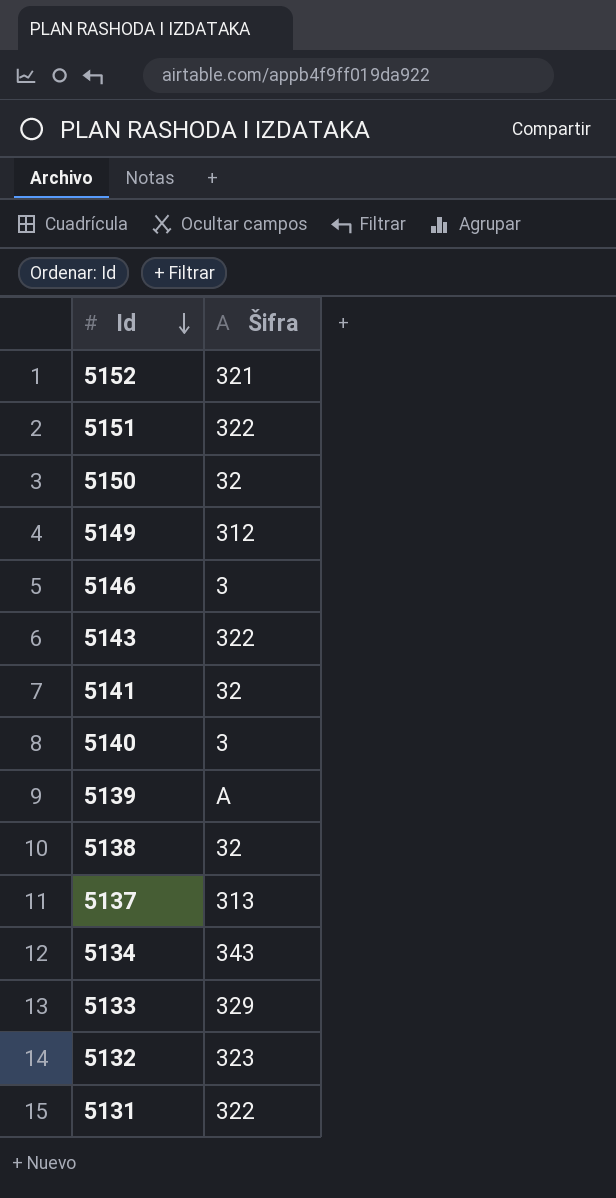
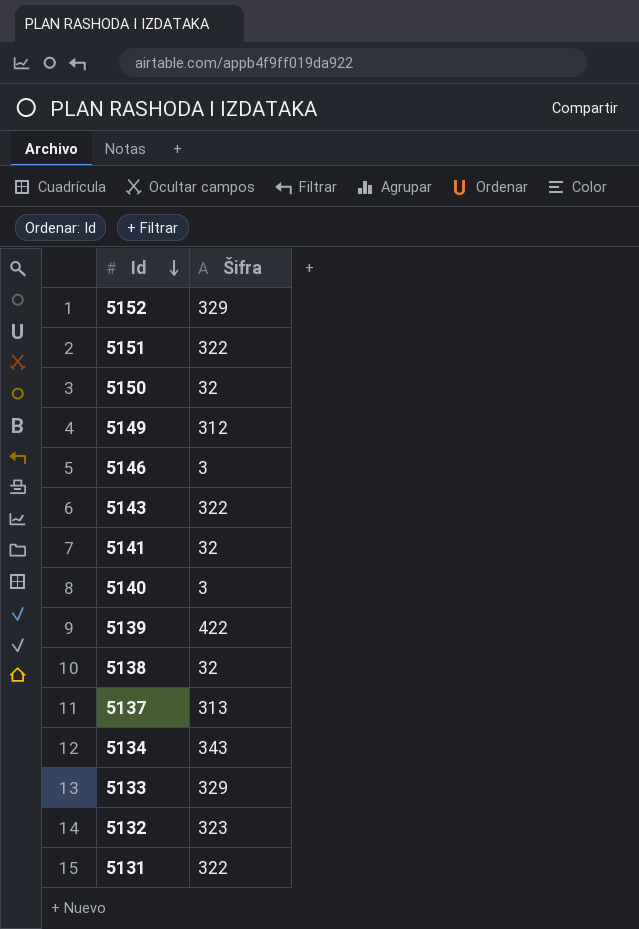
5152 | Šifra: 321 -> 329
5139 | Šifra: A -> 422

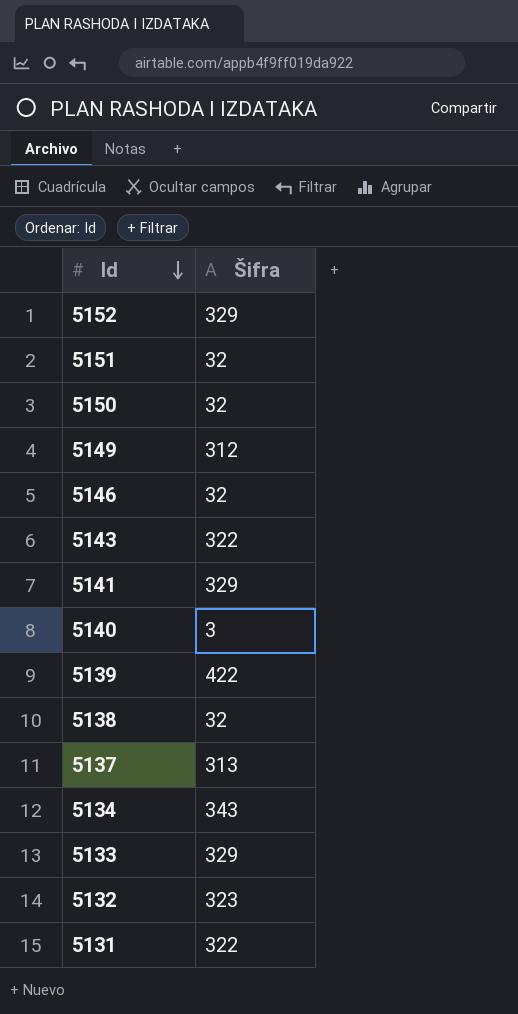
5151 | Šifra: 322 -> 32
5146 | Šifra: 3 -> 32
5141 | Šifra: 32 -> 329

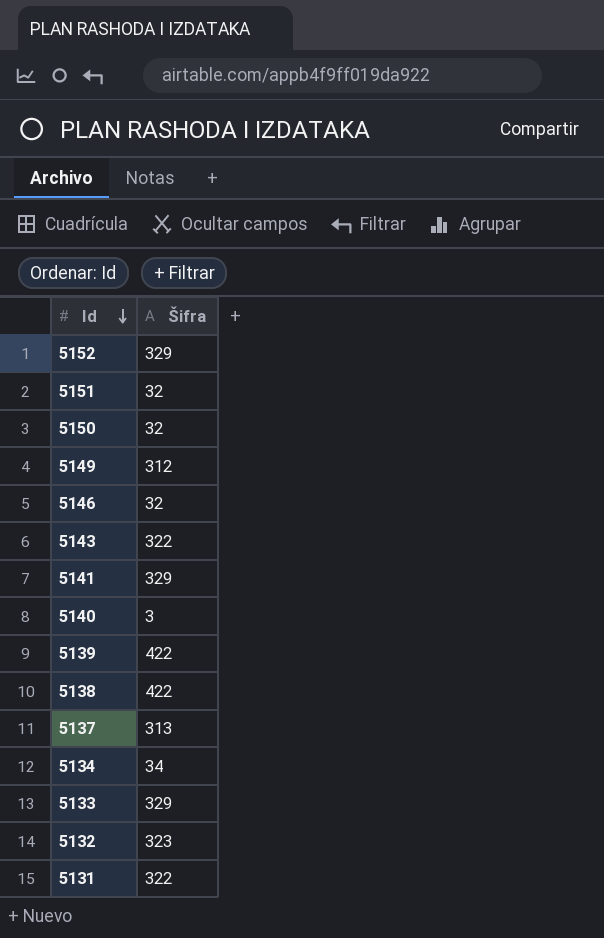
5138 | Šifra: 32 -> 422
5134 | Šifra: 343 -> 34

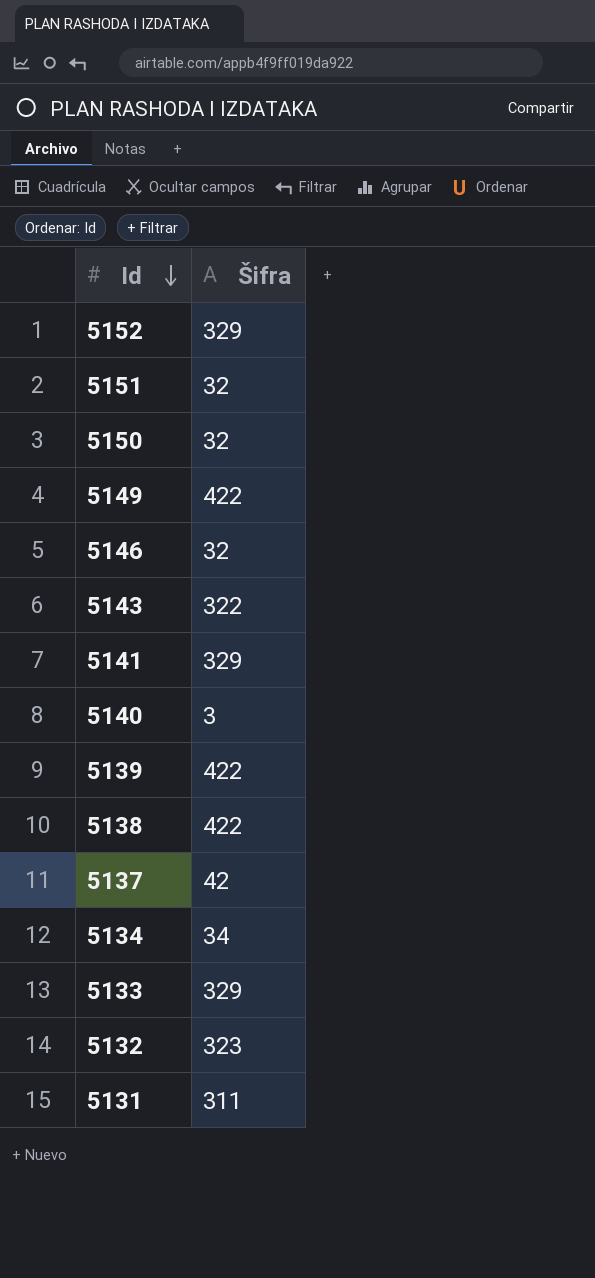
5149 | Šifra: 312 -> 422
5137 | Šifra: 313 -> 42
5131 | Šifra: 322 -> 311

